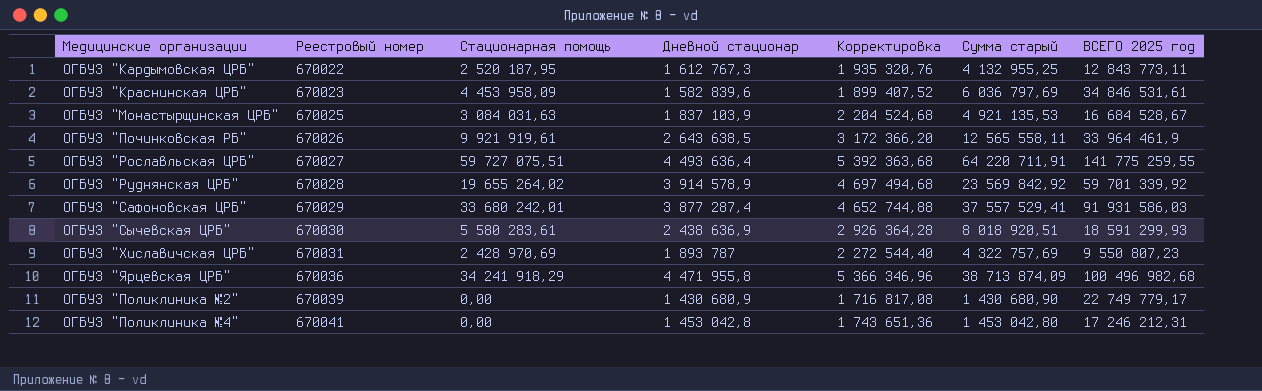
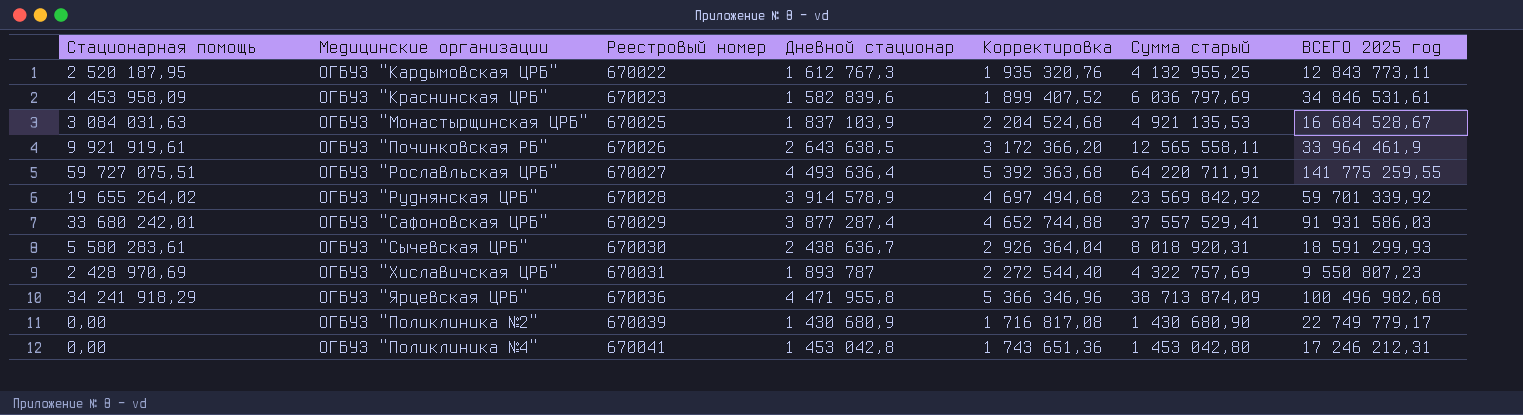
column Стационарная помощь | position: 3 -> 1
ОГБУЗ "Сычевская ЦРБ" | Дневной стационар: 2 438 636,9 -> 2 438 636,7
ОГБУЗ "Сычевская ЦРБ" | Корректировка: 2 926 364,28 -> 2 926 364,04
ОГБУЗ "Сычевская ЦРБ" | Сумма старый: 8 018 920,51 -> 8 018 920,31

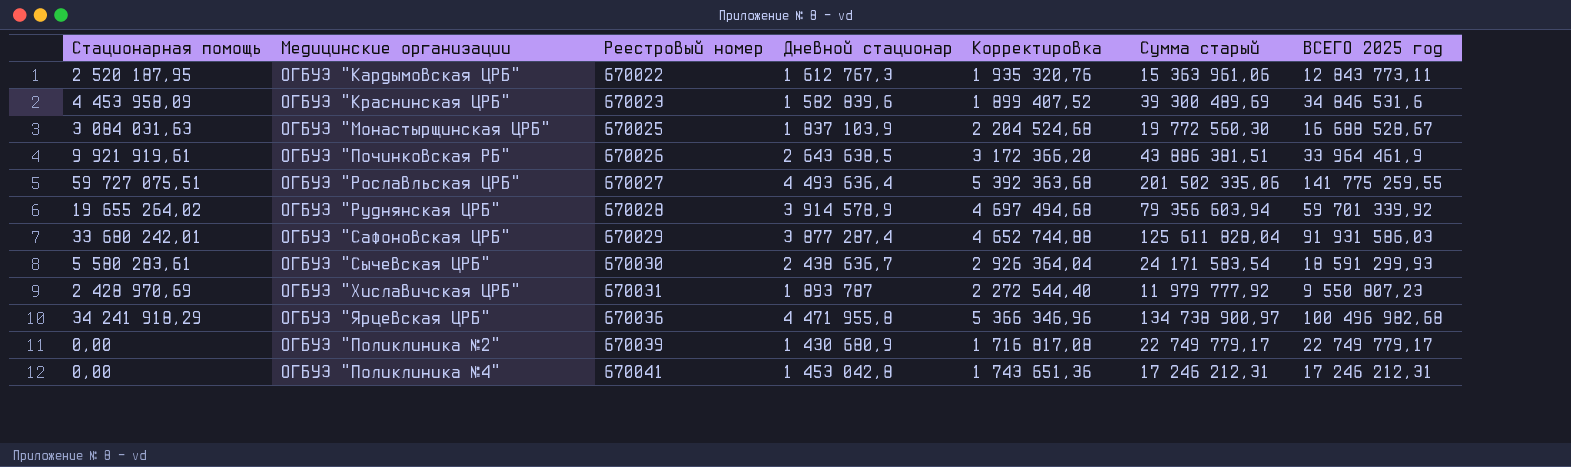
column Сумма старый | formula: [Стационарная помощь] + [Дневной стационар] -> [Стационарная помощь] + [ВСЕГО 2025 год]
ОГБУЗ "Краснинская ЦРБ" | ВСЕГО 2025 год: 34 846 531,61 -> 34 846 531,6
ОГБУЗ "Монастырщинская ЦРБ" | ВСЕГО 2025 год: 16 684 528,67 -> 16 688 528,67

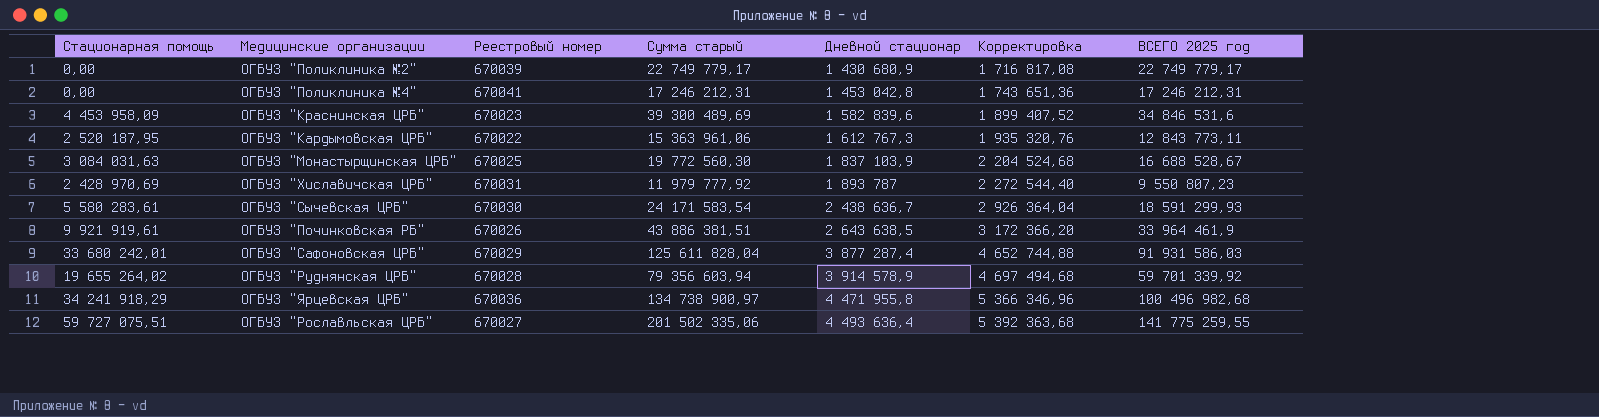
row order: Реестровый номер ascending -> Дневной стационар ascending
column Сумма старый | position: 6 -> 4

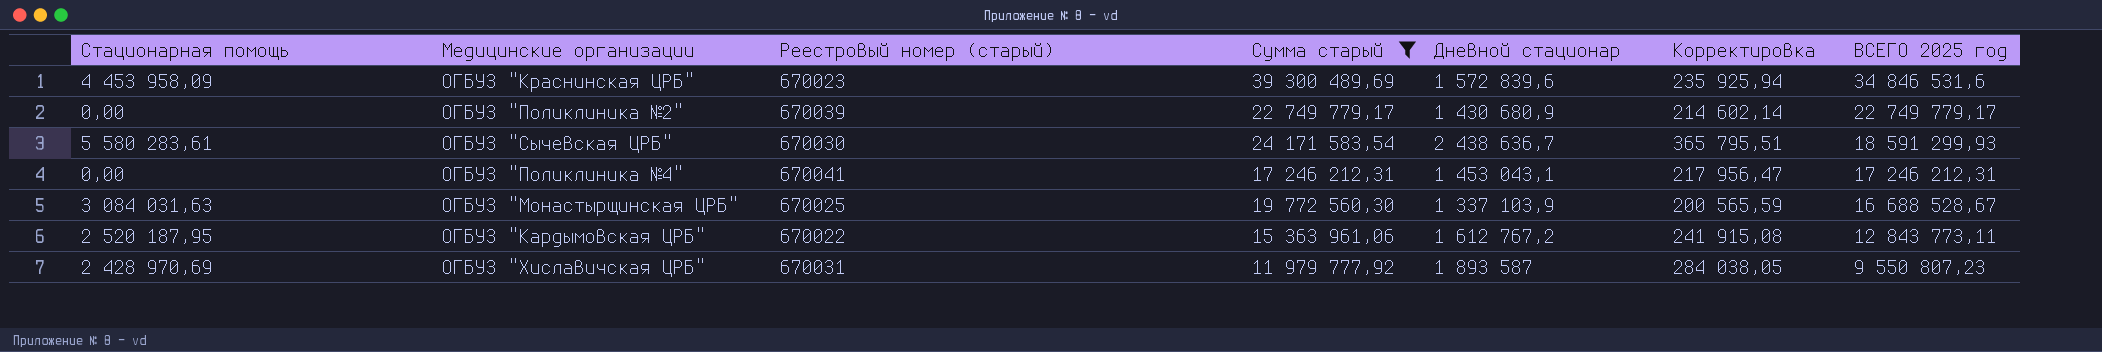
filter: none -> Сумма старый <= 39 300 489,69
row order: Дневной стационар ascending -> ВСЕГО 2025 год descending
column name: Реестровый номер -> Реестровый номер (старый)
column Корректировка | formula: [Дневной стационар] * 1,2 -> [Дневной стационар] * 0,15
ОГБУЗ "Краснинская ЦРБ" | Дневной стационар: 1 582 839,6 -> 1 572 839,6
ОГБУЗ "Поликлиника №4" | Дневной стационар: 1 453 042,8 -> 1 453 043,1
ОГБУЗ "Монастырщинская ЦРБ" | Дневной стационар: 1 837 103,9 -> 1 337 103,9
ОГБУЗ "Кардымовская ЦРБ" | Дневной стационар: 1 612 767,3 -> 1 612 767,2
ОГБУЗ "Хиславичская ЦРБ" | Дневной стационар: 1 893 787 -> 1 893 587

